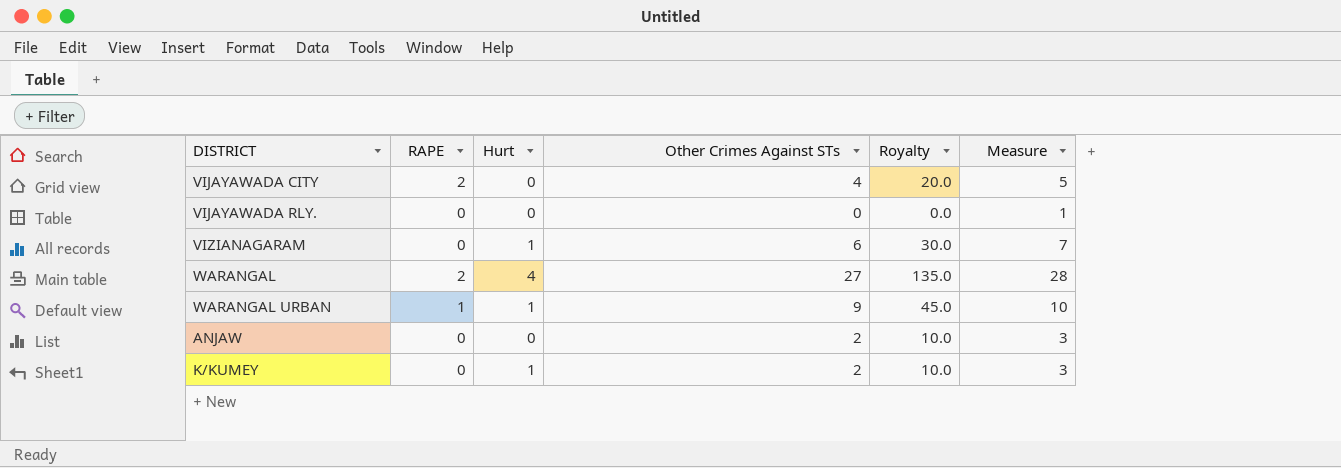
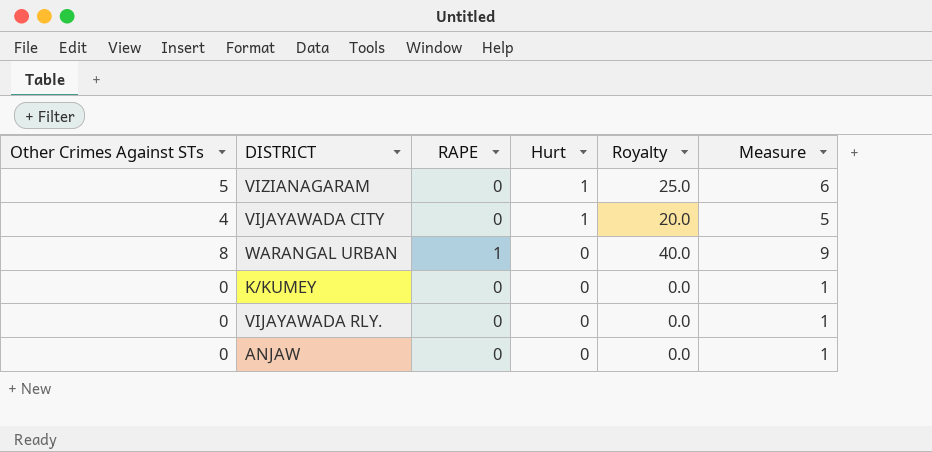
row order: none -> Hurt descending
column Other Crimes Against STs | position: 4 -> 1
row WARANGAL: 2 | 4 | 27 | 135.0 | 28 -> none
VIZIANAGARAM | Other Crimes Against STs: 6 -> 5
VIZIANAGARAM | Royalty: 30.0 -> 25.0
VIZIANAGARAM | Measure: 7 -> 6
VIJAYAWADA CITY | RAPE: 2 -> 0
VIJAYAWADA CITY | Hurt: 0 -> 1
WARANGAL URBAN | Other Crimes Against STs: 9 -> 8
WARANGAL URBAN | Hurt: 1 -> 0
WARANGAL URBAN | Royalty: 45.0 -> 40.0
WARANGAL URBAN | Measure: 10 -> 9
K/KUMEY | Other Crimes Against STs: 2 -> 0
K/KUMEY | Hurt: 1 -> 0
K/KUMEY | Royalty: 10.0 -> 0.0
K/KUMEY | Measure: 3 -> 1
ANJAW | Other Crimes Against STs: 2 -> 0
ANJAW | Royalty: 10.0 -> 0.0
ANJAW | Measure: 3 -> 1

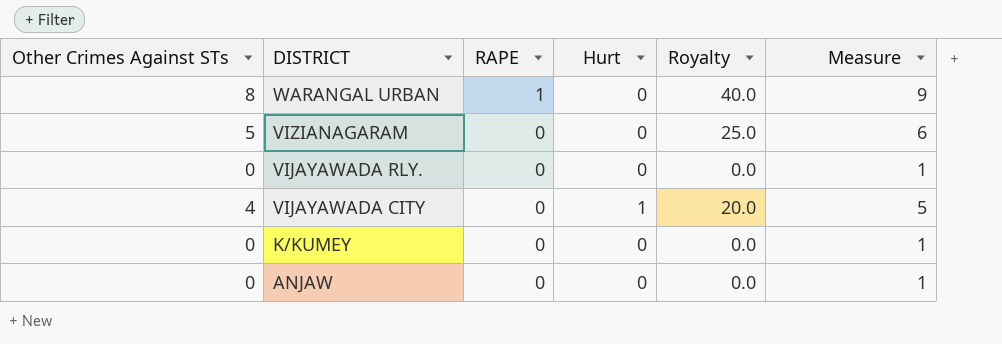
row order: Hurt descending -> DISTRICT descending
VIZIANAGARAM | Hurt: 1 -> 0

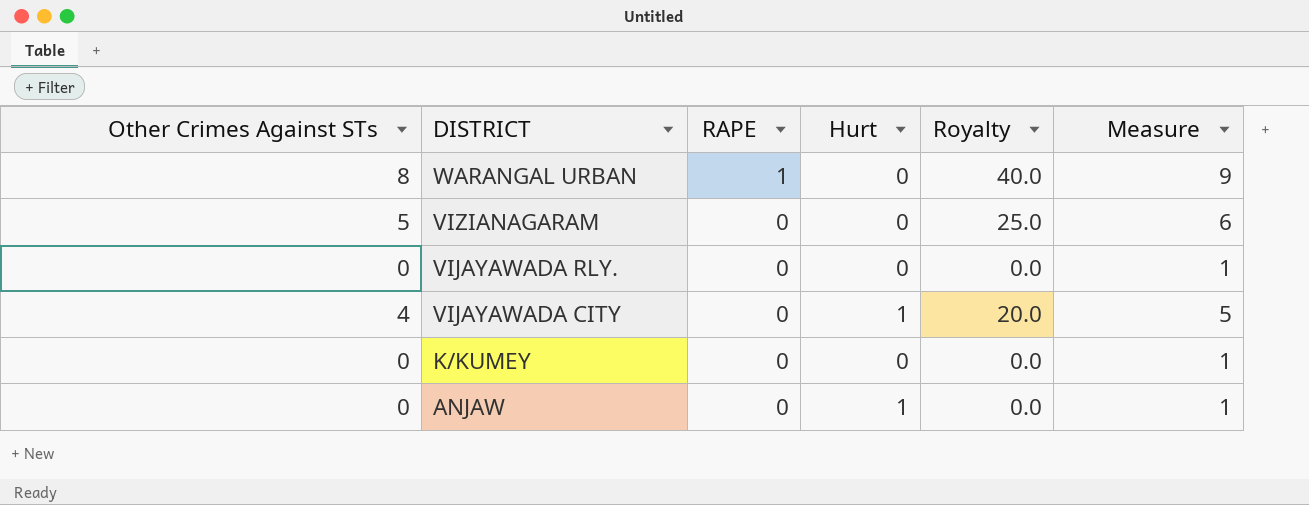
ANJAW | Hurt: 0 -> 1

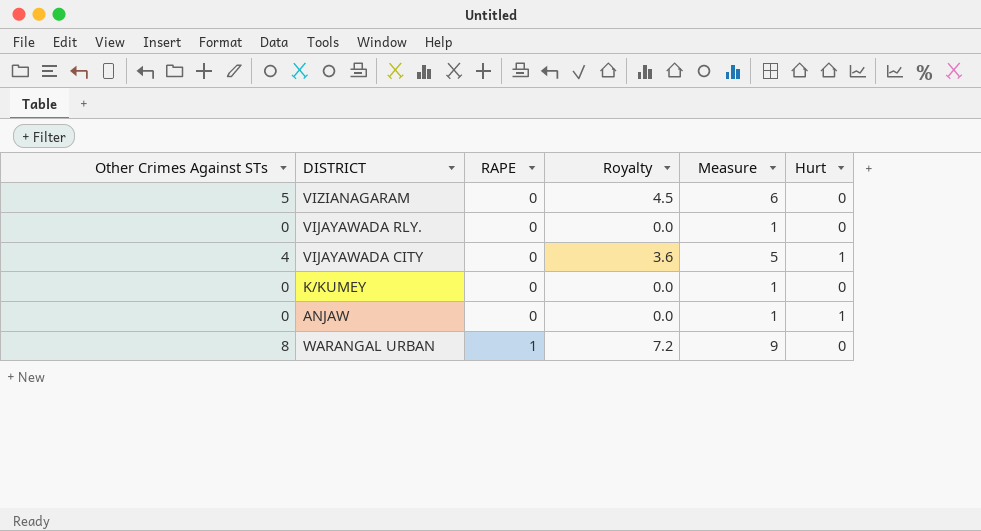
row order: DISTRICT descending -> RAPE ascending
column Royalty | formula: [Other Crimes Against STs] * 5 -> [Other Crimes Against STs] * 0.9
column Hurt | position: 4 -> 6

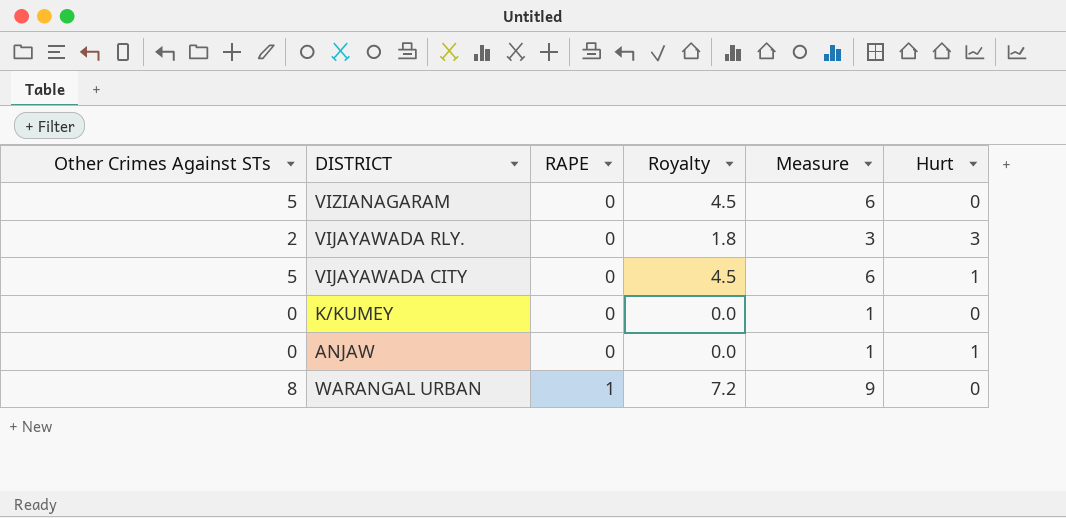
VIJAYAWADA RLY. | Other Crimes Against STs: 0 -> 2
VIJAYAWADA RLY. | Royalty: 0.0 -> 1.8
VIJAYAWADA RLY. | Measure: 1 -> 3
VIJAYAWADA RLY. | Hurt: 0 -> 3
VIJAYAWADA CITY | Other Crimes Against STs: 4 -> 5
VIJAYAWADA CITY | Royalty: 3.6 -> 4.5
VIJAYAWADA CITY | Measure: 5 -> 6

